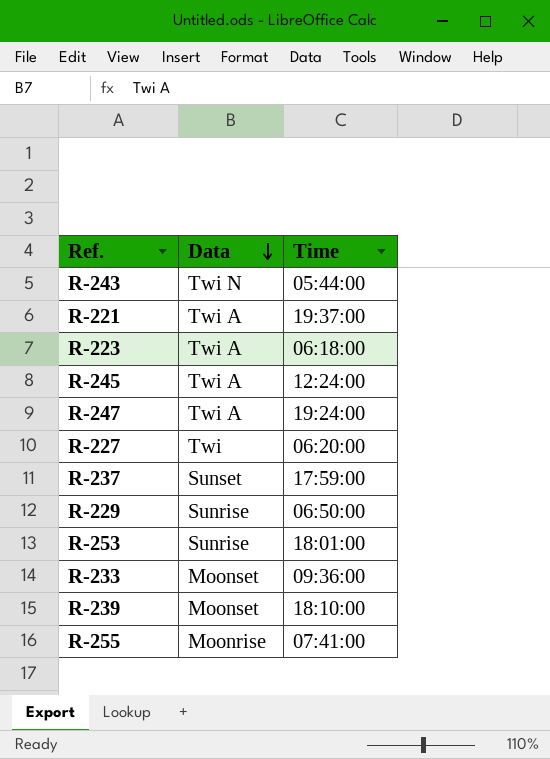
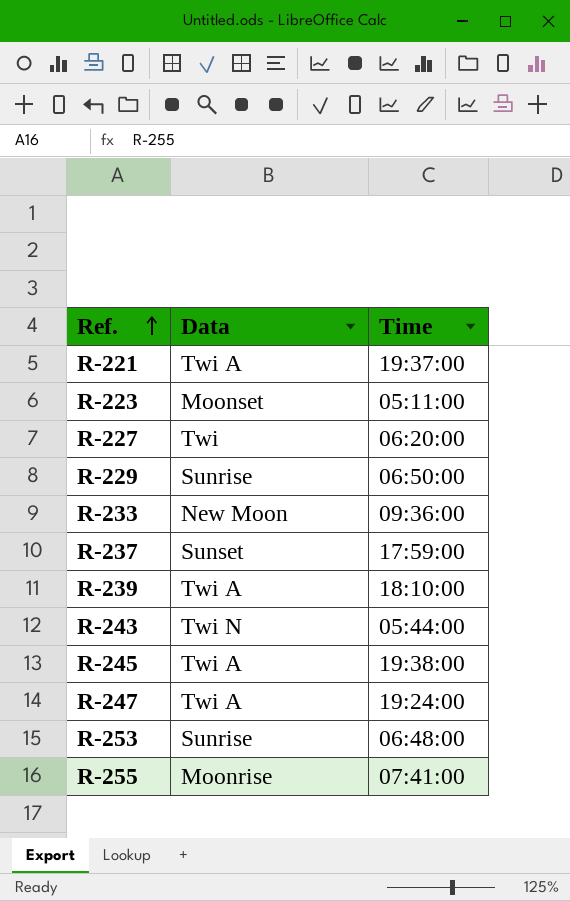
row order: Data descending -> Ref. ascending
R-223 | Data: Twi A -> Moonset
R-223 | Time: 06:18:00 -> 05:11:00
R-233 | Data: Moonset -> New Moon
R-239 | Data: Moonset -> Twi A
R-245 | Time: 12:24:00 -> 19:38:00
R-253 | Time: 18:01:00 -> 06:48:00

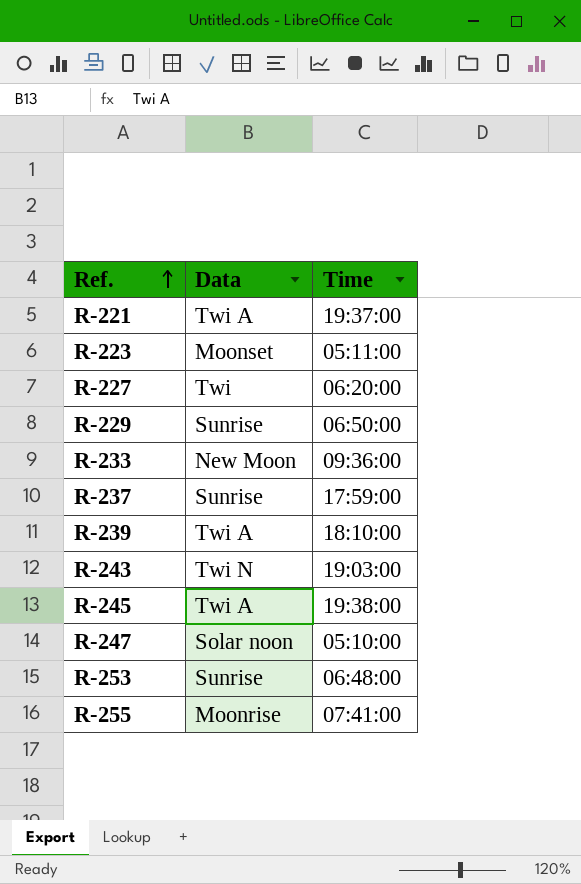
R-237 | Data: Sunset -> Sunrise
R-243 | Time: 05:44:00 -> 19:03:00
R-247 | Data: Twi A -> Solar noon
R-247 | Time: 19:24:00 -> 05:10:00

